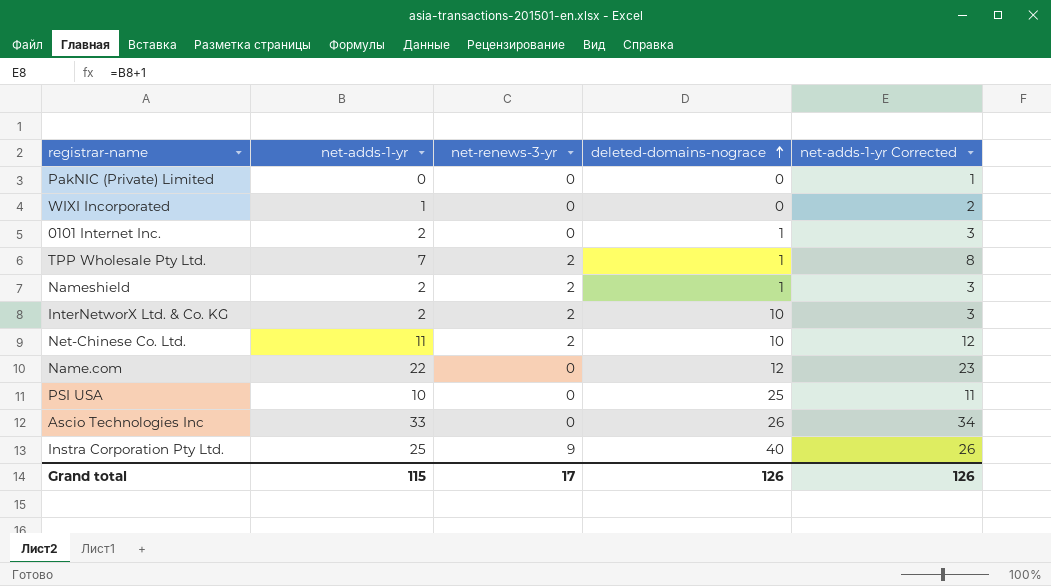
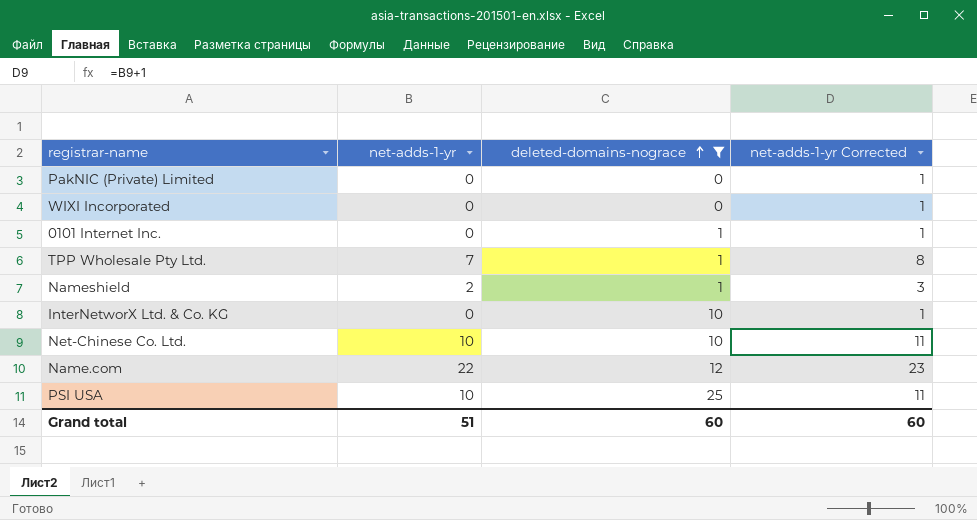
filter: none -> deleted-domains-nograce <= 25
column net-renews-3-yr | position: 3 -> none
WIXI Incorporated | net-adds-1-yr: 1 -> 0
WIXI Incorporated | net-adds-1-yr Corrected: 2 -> 1
0101 Internet Inc. | net-adds-1-yr: 2 -> 0
0101 Internet Inc. | net-adds-1-yr Corrected: 3 -> 1
InterNetworX Ltd. & Co. KG | net-adds-1-yr: 2 -> 0
InterNetworX Ltd. & Co. KG | net-adds-1-yr Corrected: 3 -> 1
Net-Chinese Co. Ltd. | net-adds-1-yr: 11 -> 10
Net-Chinese Co. Ltd. | net-adds-1-yr Corrected: 12 -> 11
Grand total | net-adds-1-yr: 115 -> 51
Grand total | deleted-domains-nograce: 126 -> 60
Grand total | net-adds-1-yr Corrected: 126 -> 60

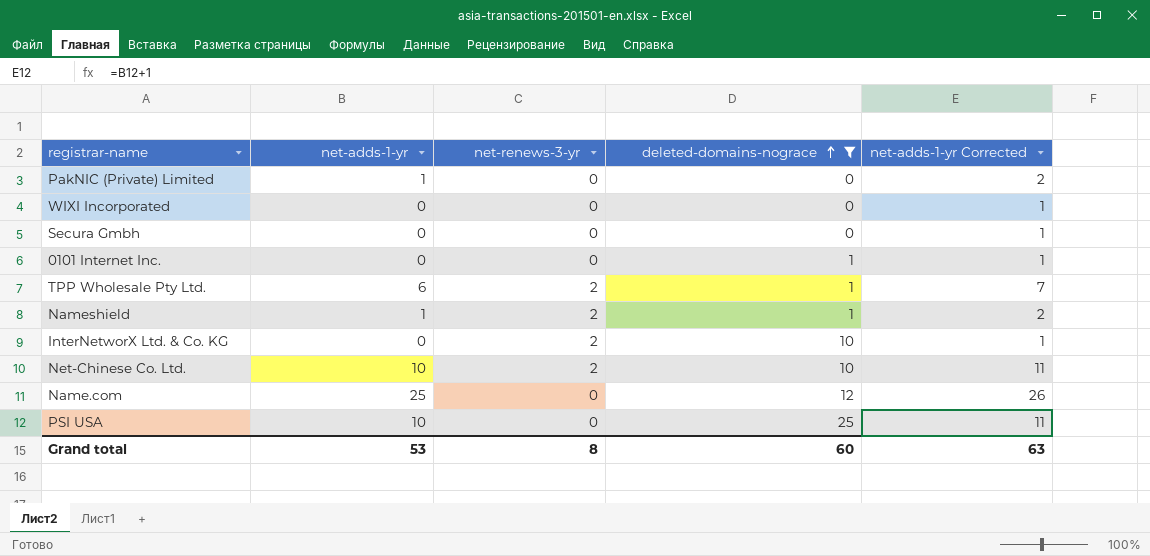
column net-renews-3-yr | position: none -> 3
PakNIC (Private) Limited | net-adds-1-yr: 0 -> 1
PakNIC (Private) Limited | net-adds-1-yr Corrected: 1 -> 2
row Secura Gmbh: none -> 0 | 0 | 0 | 1
TPP Wholesale Pty Ltd. | net-adds-1-yr: 7 -> 6
TPP Wholesale Pty Ltd. | net-adds-1-yr Corrected: 8 -> 7
Nameshield | net-adds-1-yr: 2 -> 1
Nameshield | net-adds-1-yr Corrected: 3 -> 2
Name.com | net-adds-1-yr: 22 -> 25
Name.com | net-adds-1-yr Corrected: 23 -> 26
Grand total | net-adds-1-yr: 51 -> 53
Grand total | net-adds-1-yr Corrected: 60 -> 63

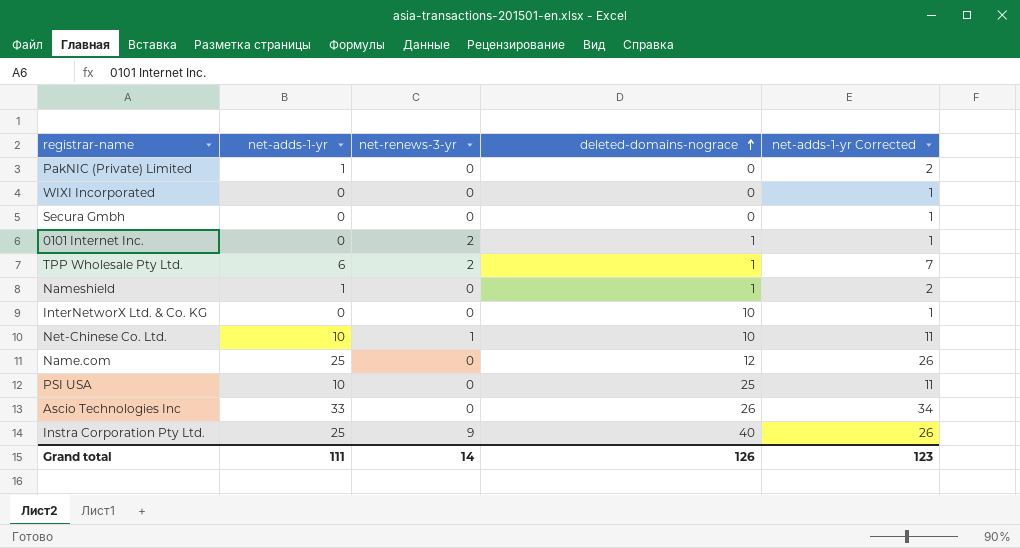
filter: deleted-domains-nograce <= 25 -> none
0101 Internet Inc. | net-renews-3-yr: 0 -> 2
Nameshield | net-renews-3-yr: 2 -> 0
InterNetworX Ltd. & Co. KG | net-renews-3-yr: 2 -> 0
Net-Chinese Co. Ltd. | net-renews-3-yr: 2 -> 1
Grand total | net-adds-1-yr: 53 -> 111
Grand total | net-renews-3-yr: 8 -> 14
Grand total | deleted-domains-nograce: 60 -> 126
Grand total | net-adds-1-yr Corrected: 63 -> 123

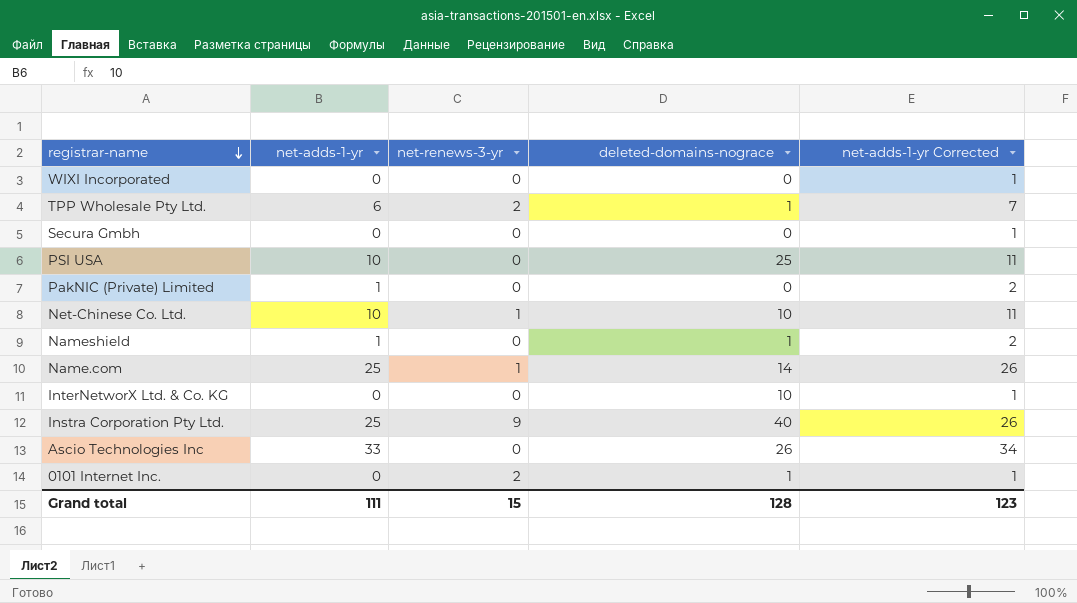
row order: deleted-domains-nograce ascending -> registrar-name descending
Name.com | net-renews-3-yr: 0 -> 1
Name.com | deleted-domains-nograce: 12 -> 14
Grand total | net-renews-3-yr: 14 -> 15
Grand total | deleted-domains-nograce: 126 -> 128

